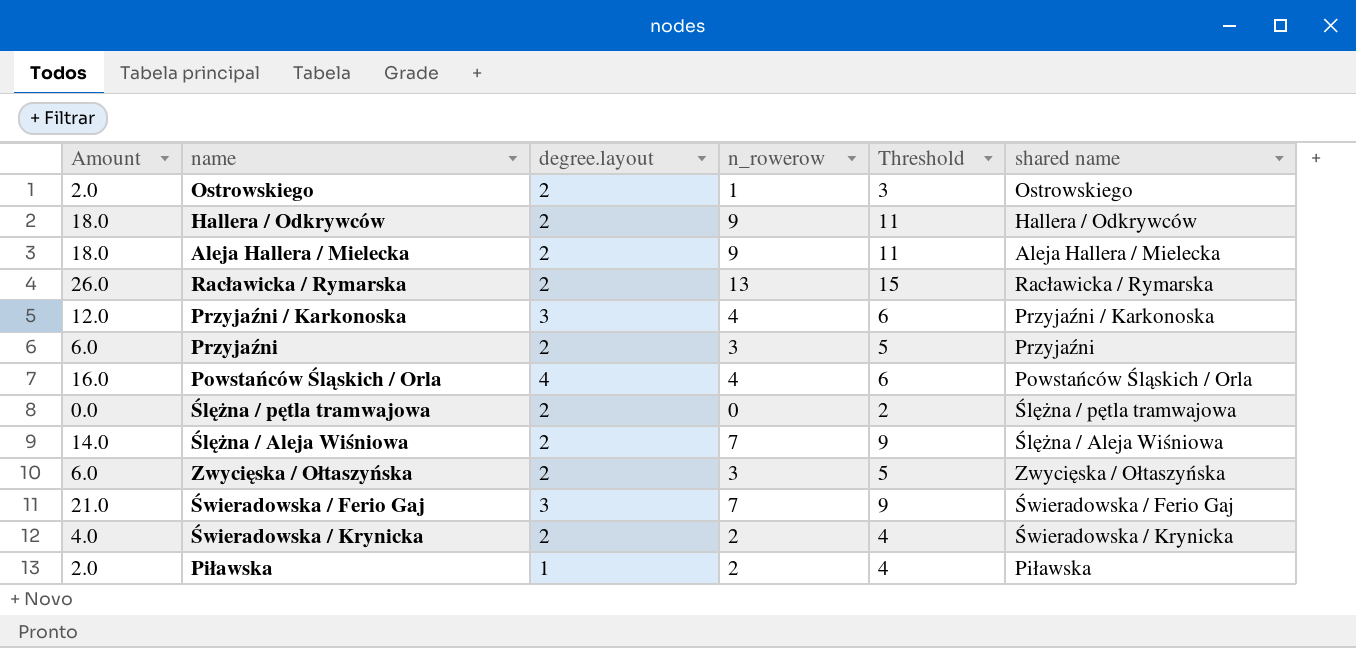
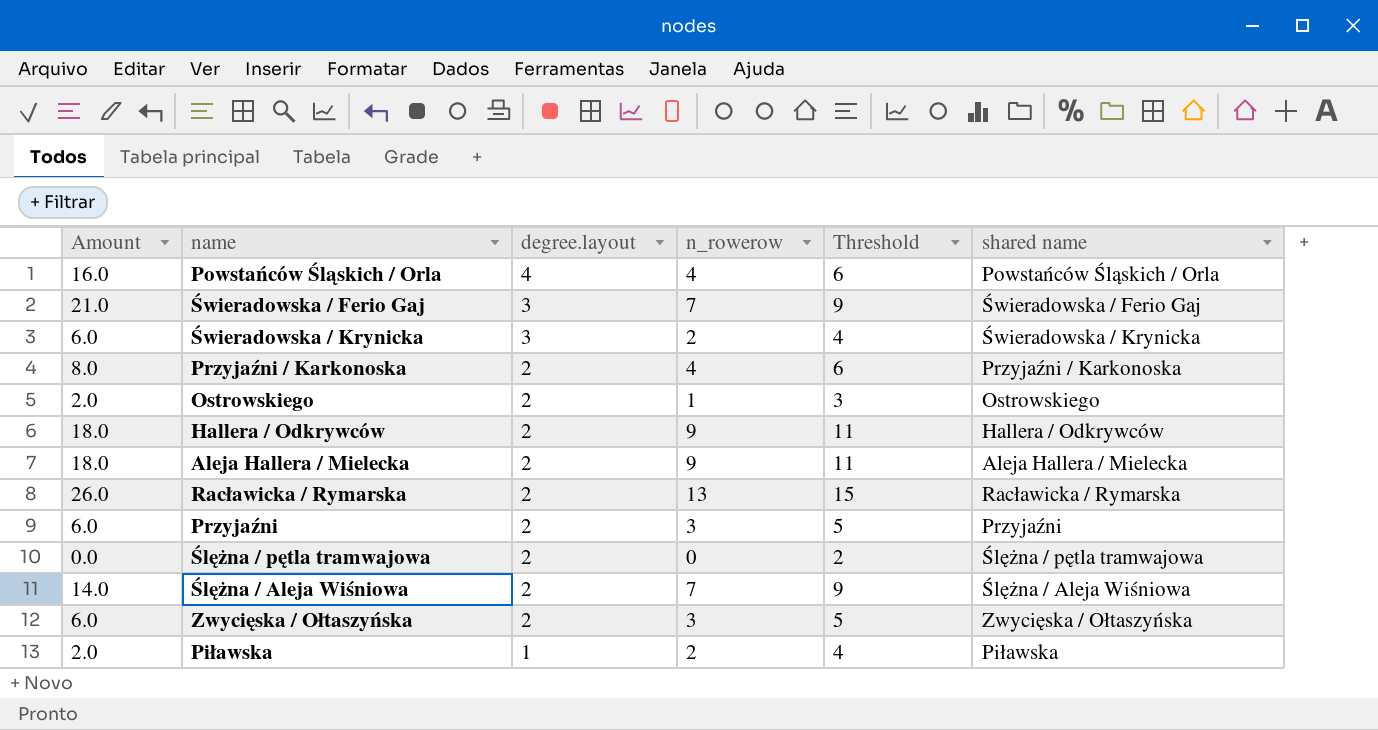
row order: none -> degree.layout descending
Świeradowska / Krynicka | Amount: 4.0 -> 6.0
Świeradowska / Krynicka | degree.layout: 2 -> 3
Przyjaźni / Karkonoska | Amount: 12.0 -> 8.0
Przyjaźni / Karkonoska | degree.layout: 3 -> 2

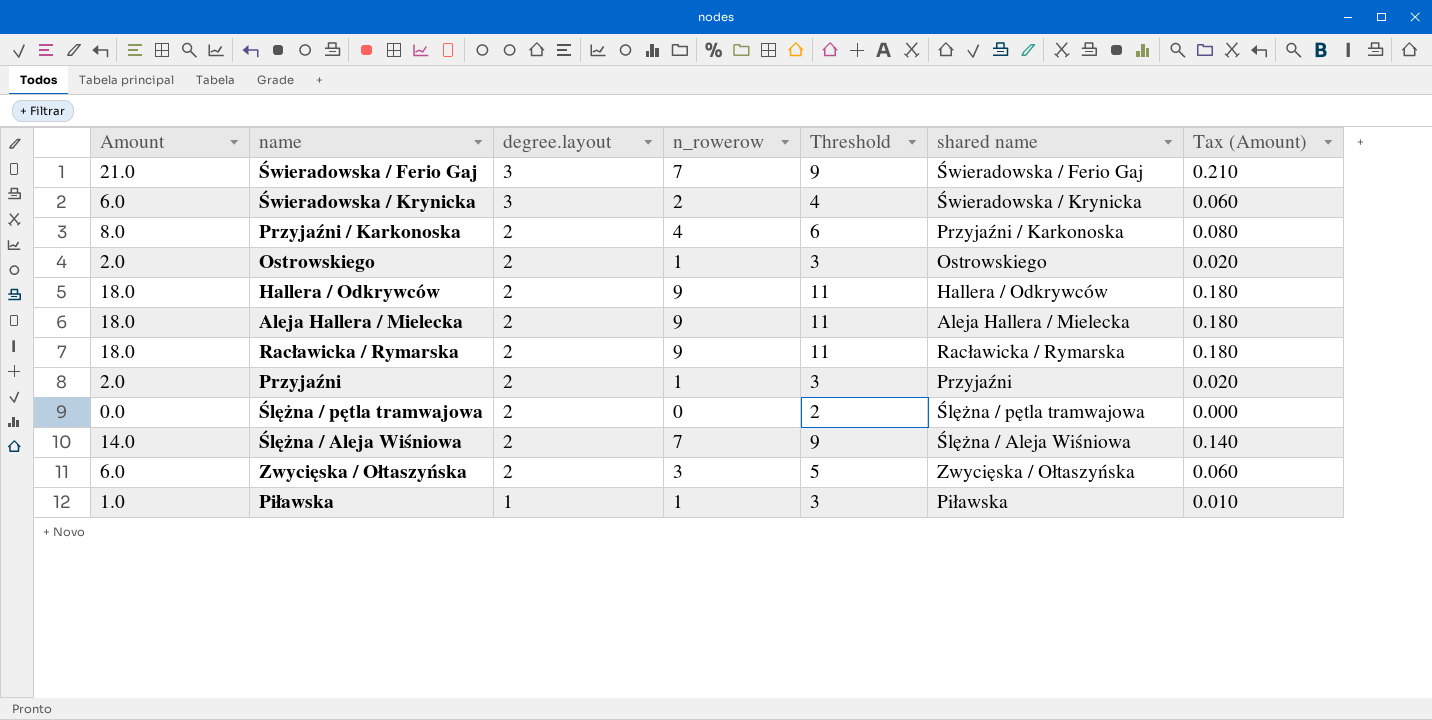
column Tax (Amount) | formula: none -> [Amount] * 0.01
row Powstańców Śląskich / Orla: 16.0 | 4 | 4 | 6 | Powstańców Śląskich / Orla -> none
Racławicka / Rymarska | Amount: 26.0 -> 18.0
Racławicka / Rymarska | n_rowerow: 13 -> 9
Racławicka / Rymarska | Threshold: 15 -> 11
Przyjaźni | Amount: 6.0 -> 2.0
Przyjaźni | n_rowerow: 3 -> 1
Przyjaźni | Threshold: 5 -> 3
Piławska | Amount: 2.0 -> 1.0
Piławska | n_rowerow: 2 -> 1
Piławska | Threshold: 4 -> 3

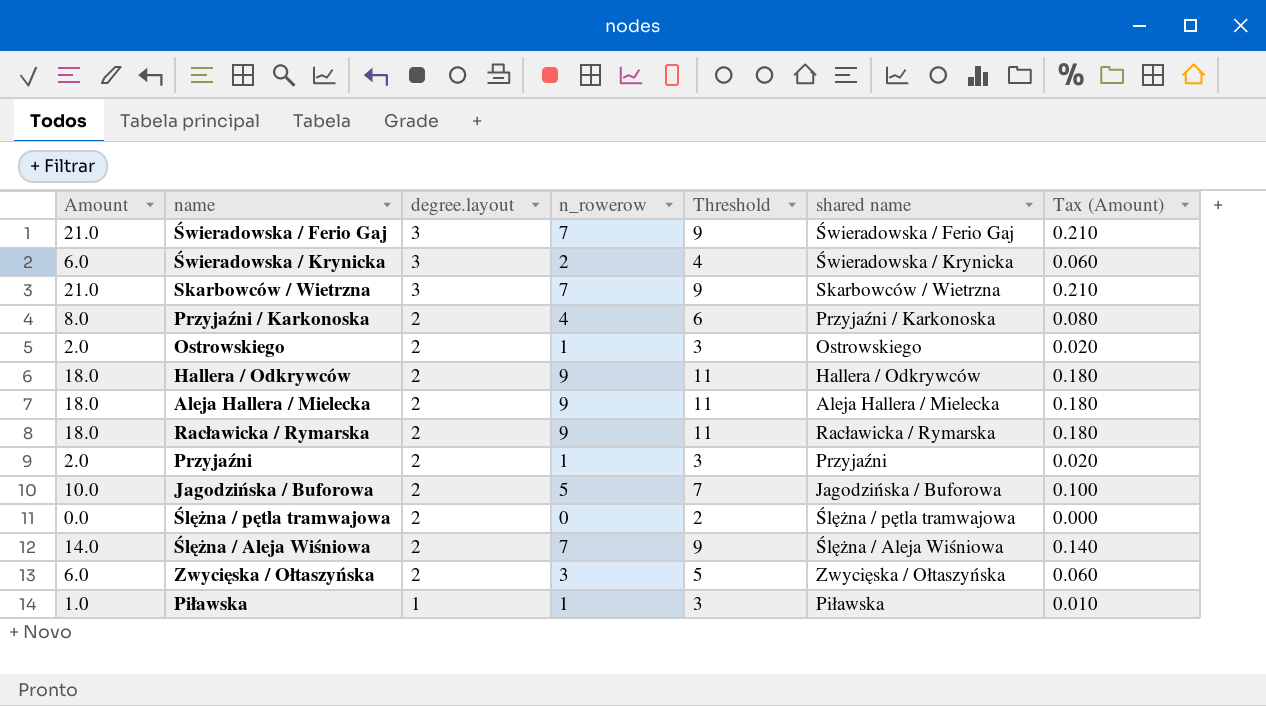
row Skarbowców / Wietrzna: none -> 21.0 | 3 | 7 | 9 | Skarbowców / Wietrzna | 0.210
row Jagodzińska / Buforowa: none -> 10.0 | 2 | 5 | 7 | Jagodzińska / Buforowa | 0.100

